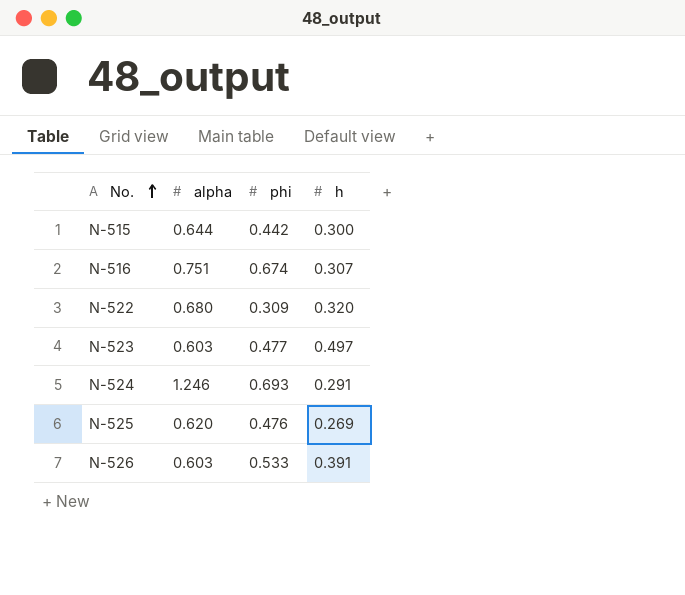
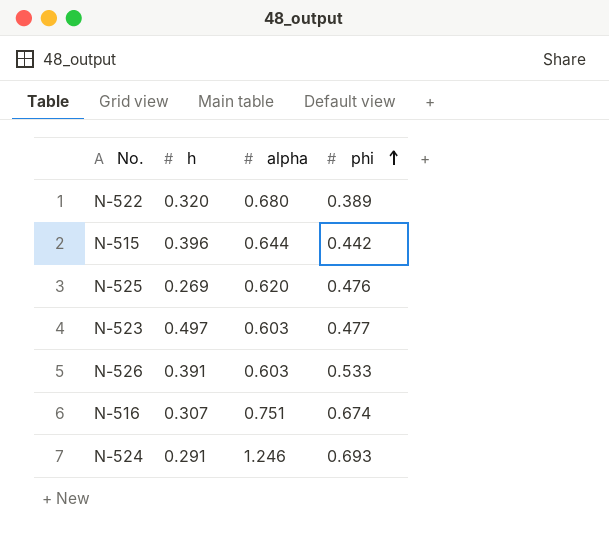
row order: No. ascending -> phi ascending
column h | position: 4 -> 2
N-522 | phi: 0.309 -> 0.389
N-515 | h: 0.300 -> 0.396

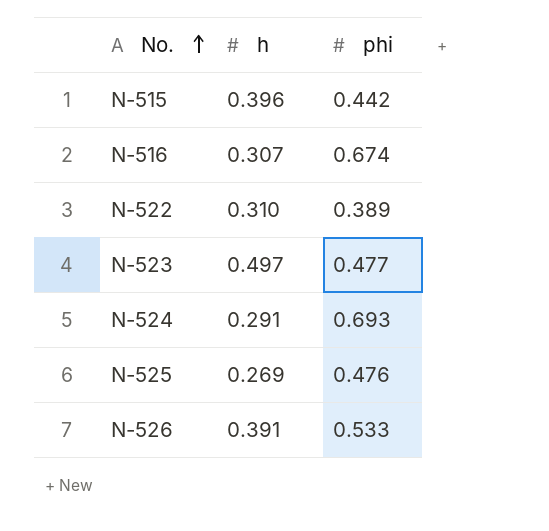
row order: phi ascending -> No. ascending
column alpha | position: 3 -> none
N-522 | h: 0.320 -> 0.310

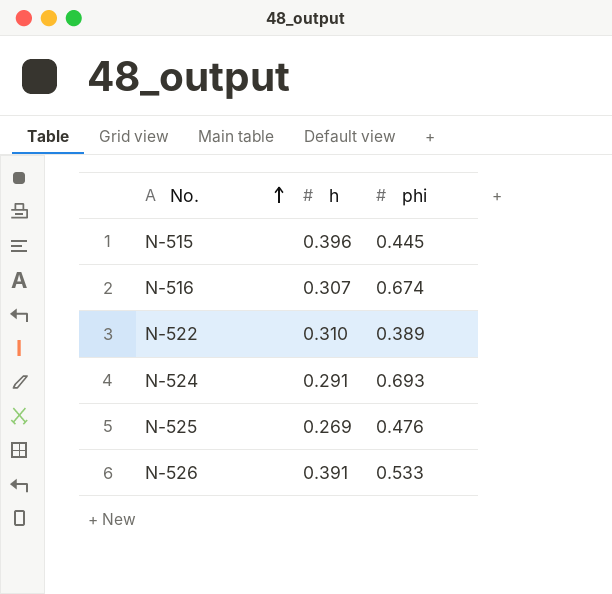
row N-523: 0.497 | 0.477 -> none
N-515 | phi: 0.442 -> 0.445

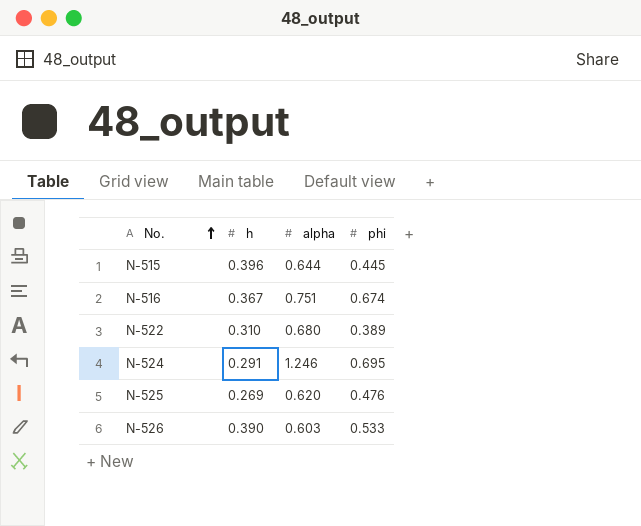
column alpha | position: none -> 3
N-516 | h: 0.307 -> 0.367
N-524 | phi: 0.693 -> 0.695
N-526 | h: 0.391 -> 0.390

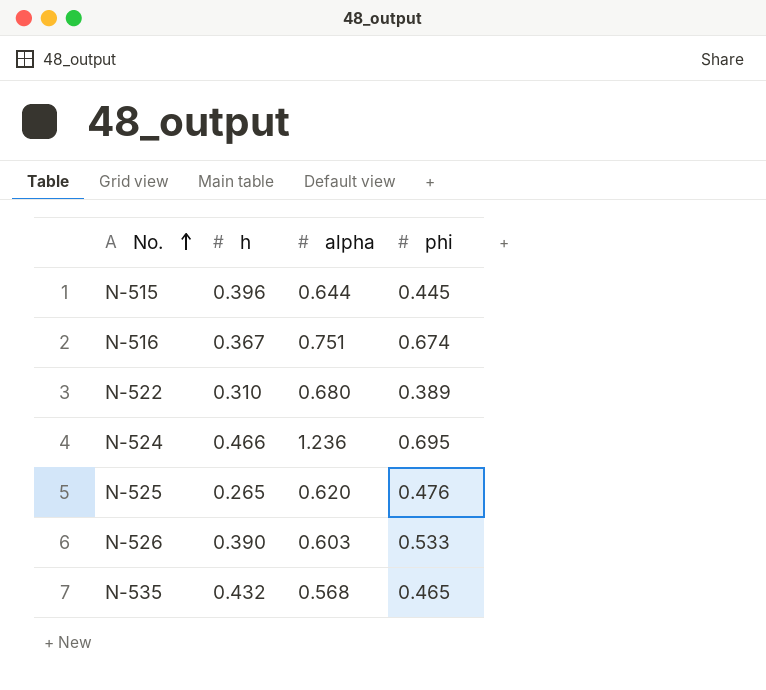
N-524 | h: 0.291 -> 0.466
N-524 | alpha: 1.246 -> 1.236
N-525 | h: 0.269 -> 0.265
row N-535: none -> 0.432 | 0.568 | 0.465

